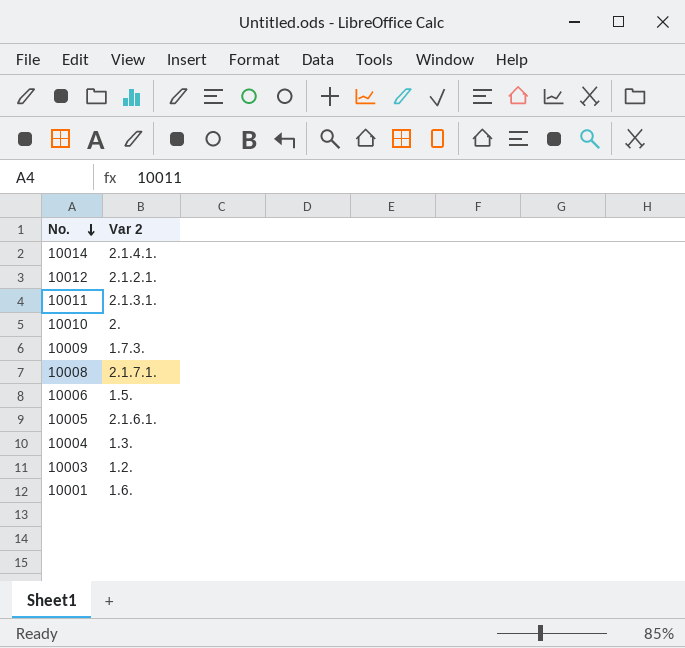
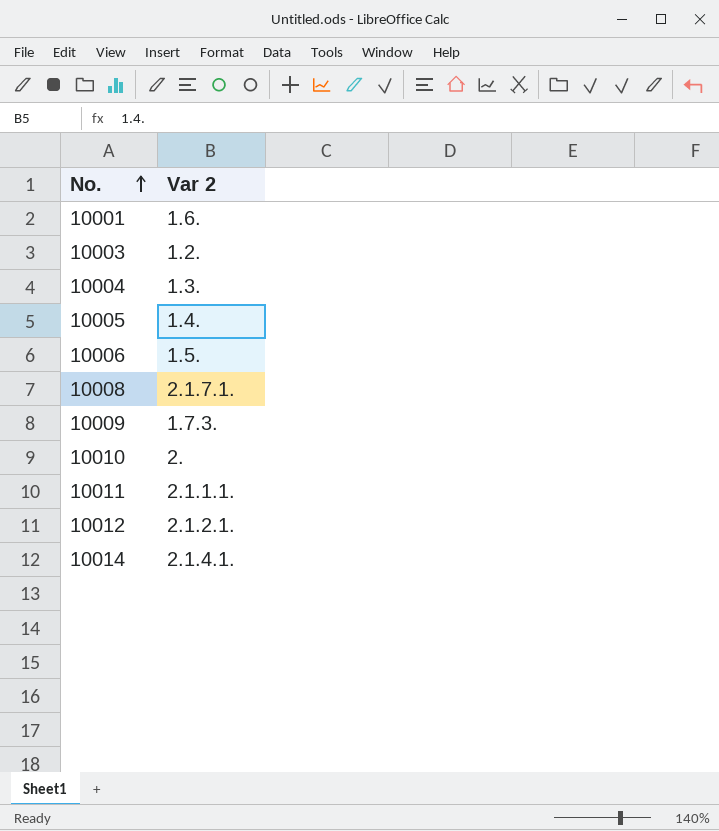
row order: No. descending -> No. ascending
10005 | Var 2: 2.1.6.1. -> 1.4.
10011 | Var 2: 2.1.3.1. -> 2.1.1.1.

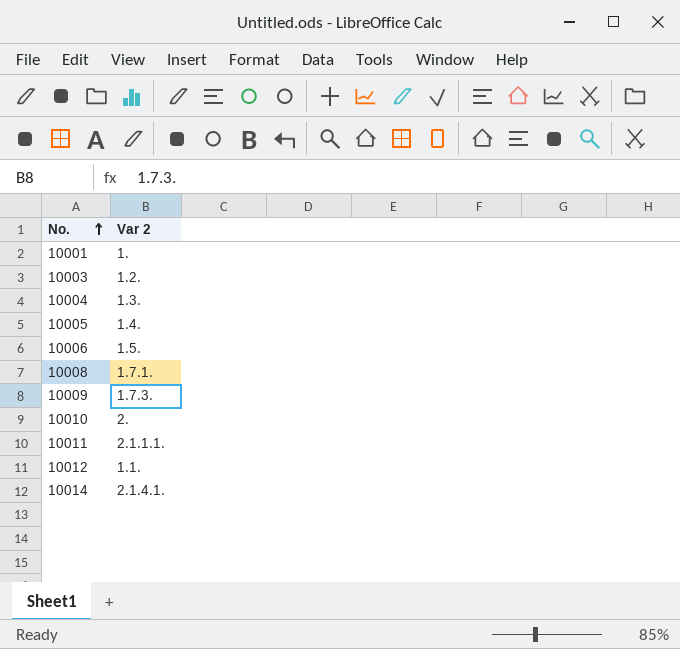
10001 | Var 2: 1.6. -> 1.
10008 | Var 2: 2.1.7.1. -> 1.7.1.
10012 | Var 2: 2.1.2.1. -> 1.1.

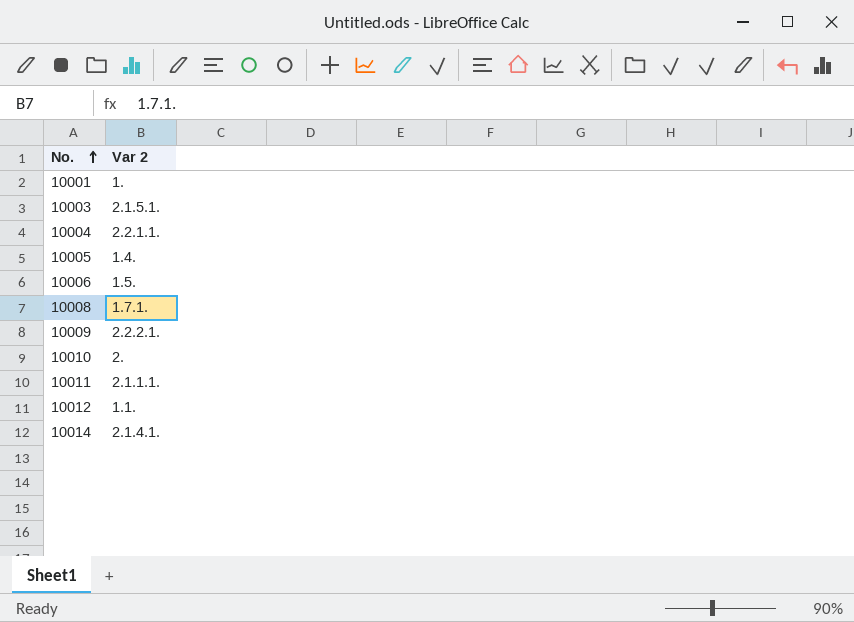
10003 | Var 2: 1.2. -> 2.1.5.1.
10004 | Var 2: 1.3. -> 2.2.1.1.
10009 | Var 2: 1.7.3. -> 2.2.2.1.

